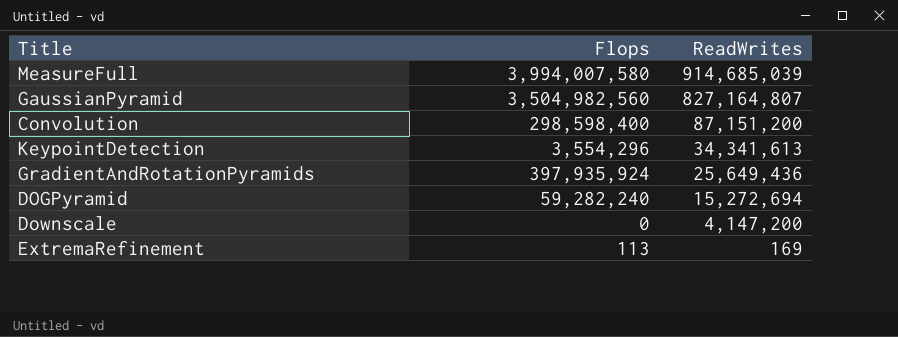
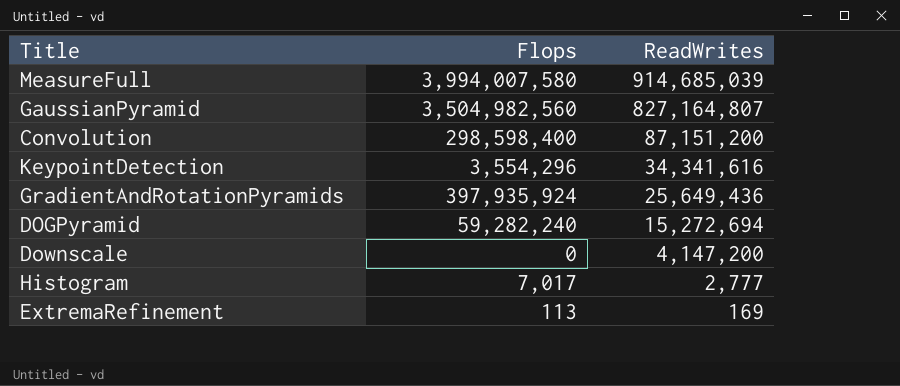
KeypointDetection | ReadWrites: 34,341,613 -> 34,341,616
row Histogram: none -> 7,017 | 2,777

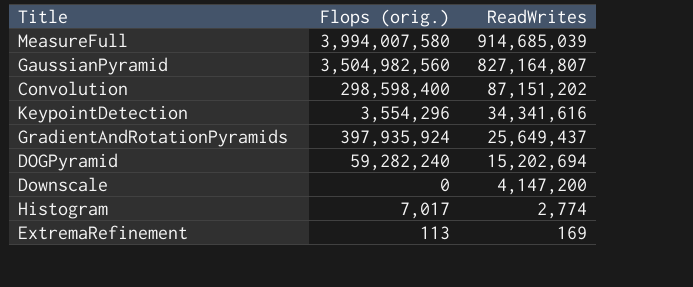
column name: Flops -> Flops (orig.)
Convolution | ReadWrites: 87,151,200 -> 87,151,202
GradientAndRotationPyramids | ReadWrites: 25,649,436 -> 25,649,437
DOGPyramid | ReadWrites: 15,272,694 -> 15,202,694
Histogram | ReadWrites: 2,777 -> 2,774

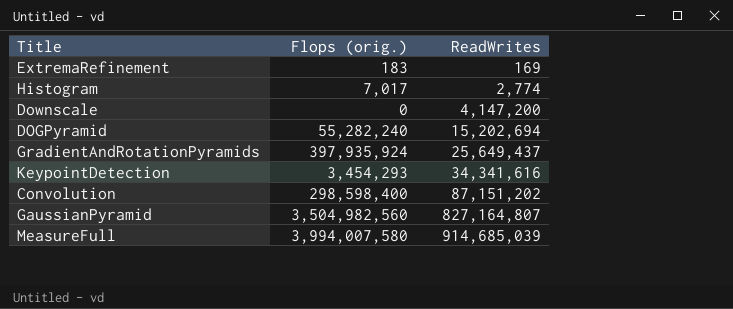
row order: ReadWrites descending -> ReadWrites ascending
ExtremaRefinement | Flops (orig.): 113 -> 183
DOGPyramid | Flops (orig.): 59,282,240 -> 55,282,240
KeypointDetection | Flops (orig.): 3,554,296 -> 3,454,293

